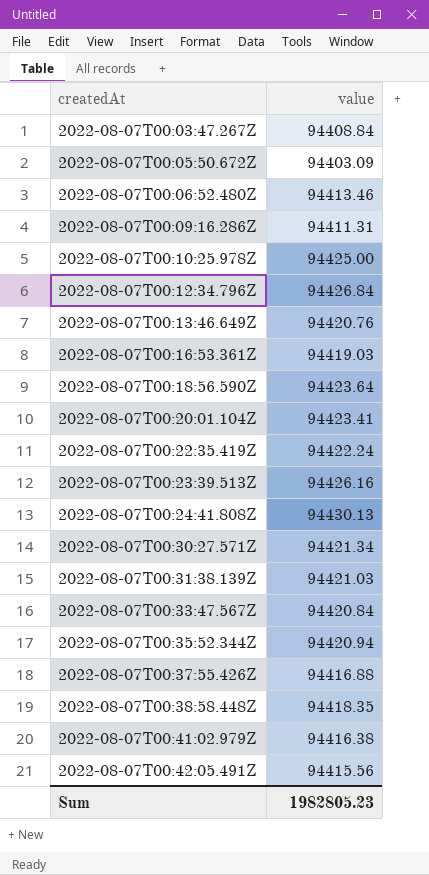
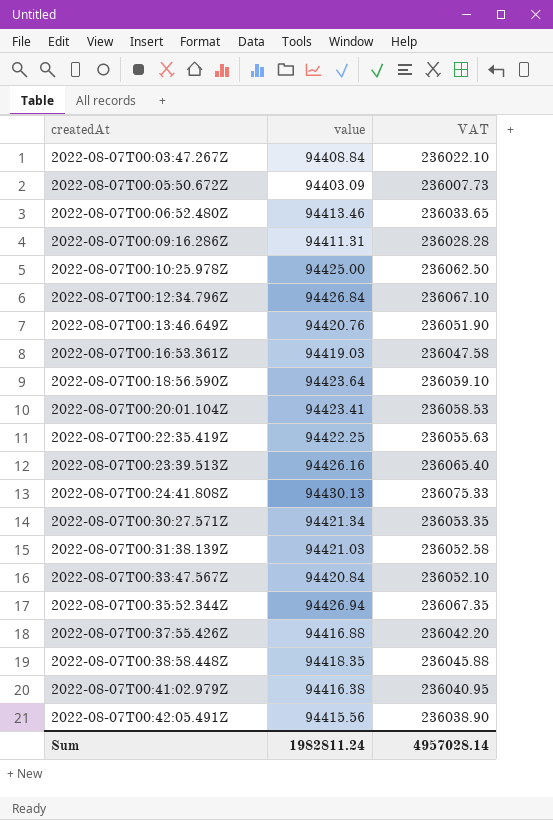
column VAT | formula: none -> [value] * 2.5
2022-08-07T00:22:35.419Z | value: 94422.24 -> 94422.25
2022-08-07T00:35:52.344Z | value: 94420.94 -> 94426.94
Sum | value: 1982805.23 -> 1982811.24

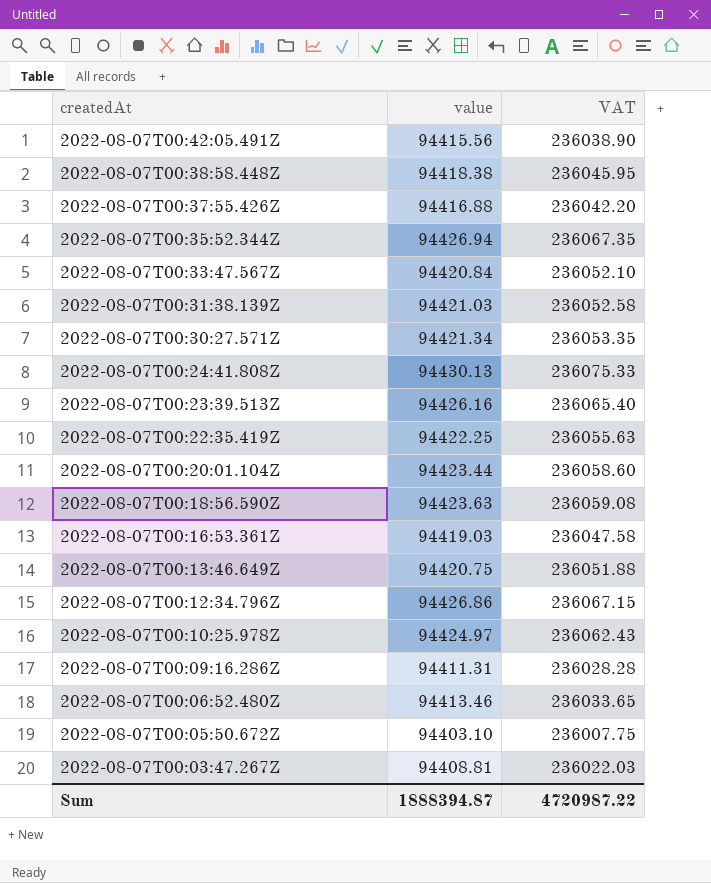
row order: createdAt ascending -> createdAt descending
row 2022-08-07T00:41:02.979Z: 94416.38 | 236040.95 -> none
2022-08-07T00:38:58.448Z | value: 94418.35 -> 94418.38
2022-08-07T00:38:58.448Z | VAT: 236045.88 -> 236045.95
2022-08-07T00:20:01.104Z | value: 94423.41 -> 94423.44
2022-08-07T00:20:01.104Z | VAT: 236058.53 -> 236058.60
2022-08-07T00:18:56.590Z | value: 94423.64 -> 94423.63
2022-08-07T00:18:56.590Z | VAT: 236059.10 -> 236059.08
2022-08-07T00:13:46.649Z | value: 94420.76 -> 94420.75
2022-08-07T00:13:46.649Z | VAT: 236051.90 -> 236051.88
2022-08-07T00:12:34.796Z | value: 94426.84 -> 94426.86
2022-08-07T00:12:34.796Z | VAT: 236067.10 -> 236067.15
2022-08-07T00:10:25.978Z | value: 94425.00 -> 94424.97
2022-08-07T00:10:25.978Z | VAT: 236062.50 -> 236062.43
2022-08-07T00:05:50.672Z | value: 94403.09 -> 94403.10
2022-08-07T00:05:50.672Z | VAT: 236007.73 -> 236007.75
2022-08-07T00:03:47.267Z | value: 94408.84 -> 94408.81
2022-08-07T00:03:47.267Z | VAT: 236022.10 -> 236022.03
Sum | value: 1982811.24 -> 1888394.87
Sum | VAT: 4957028.14 -> 4720987.22

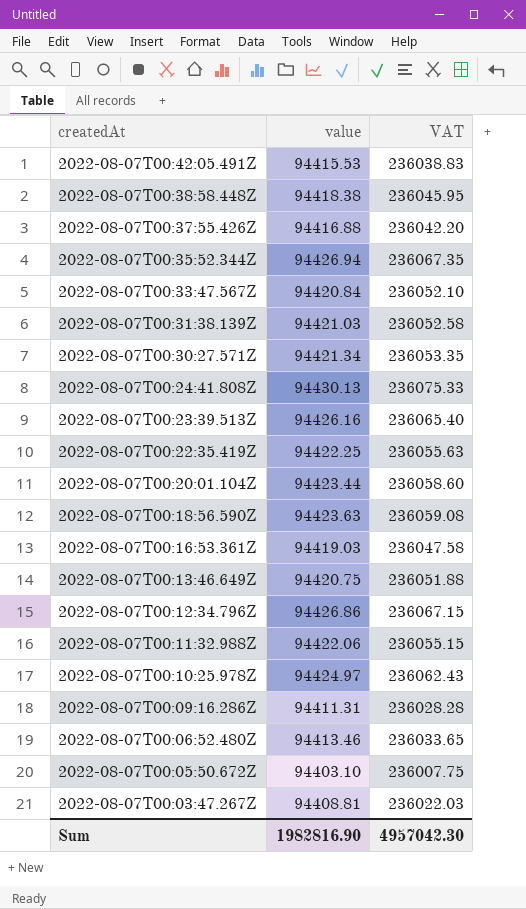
2022-08-07T00:42:05.491Z | value: 94415.56 -> 94415.53
2022-08-07T00:42:05.491Z | VAT: 236038.90 -> 236038.83
row 2022-08-07T00:11:32.988Z: none -> 94422.06 | 236055.15
Sum | value: 1888394.87 -> 1982816.90
Sum | VAT: 4720987.22 -> 4957042.30

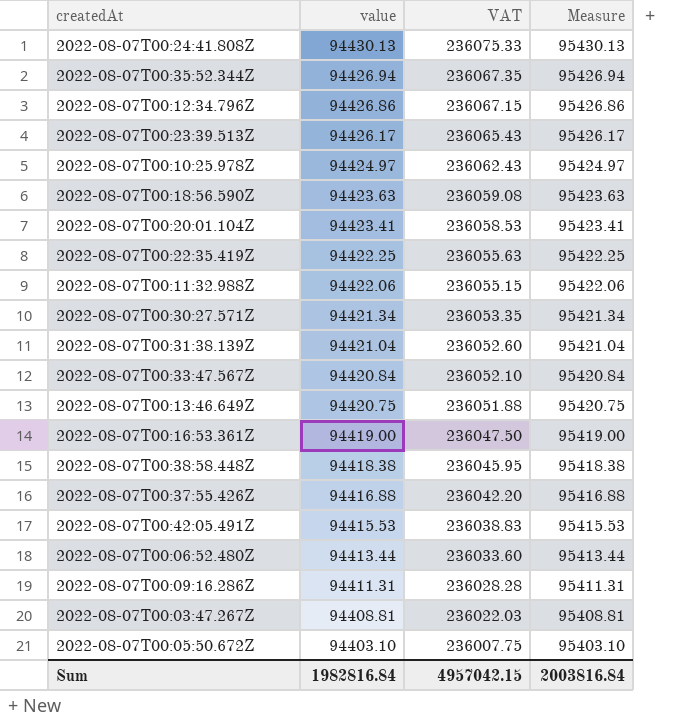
row order: createdAt descending -> value descending
column Measure | formula: none -> [value] + 1000
2022-08-07T00:23:39.513Z | value: 94426.16 -> 94426.17
2022-08-07T00:23:39.513Z | VAT: 236065.40 -> 236065.43
2022-08-07T00:20:01.104Z | value: 94423.44 -> 94423.41
2022-08-07T00:20:01.104Z | VAT: 236058.60 -> 236058.53
2022-08-07T00:31:38.139Z | value: 94421.03 -> 94421.04
2022-08-07T00:31:38.139Z | VAT: 236052.58 -> 236052.60
2022-08-07T00:16:53.361Z | value: 94419.03 -> 94419.00
2022-08-07T00:16:53.361Z | VAT: 236047.58 -> 236047.50
2022-08-07T00:06:52.480Z | value: 94413.46 -> 94413.44
2022-08-07T00:06:52.480Z | VAT: 236033.65 -> 236033.60
Sum | value: 1982816.90 -> 1982816.84
Sum | VAT: 4957042.30 -> 4957042.15

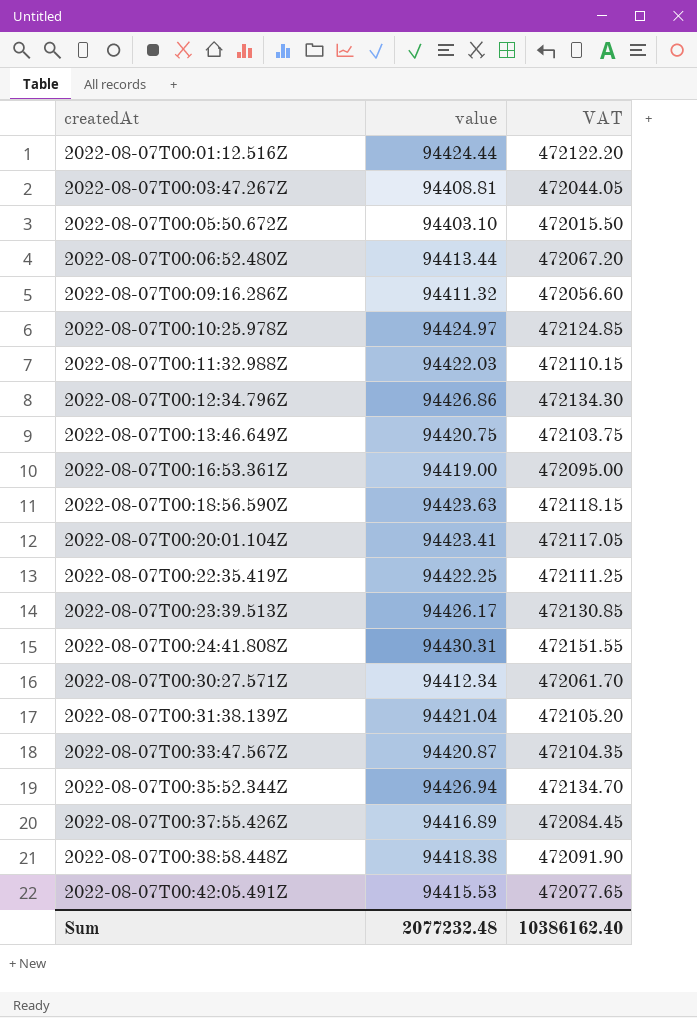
row order: value descending -> createdAt ascending
column Measure | formula: [value] + 1000 -> none
column VAT | formula: [value] * 2.5 -> [value] * 5
row 2022-08-07T00:01:12.516Z: none -> 94424.44 | 472122.20
2022-08-07T00:09:16.286Z | value: 94411.31 -> 94411.32
2022-08-07T00:11:32.988Z | value: 94422.06 -> 94422.03
2022-08-07T00:24:41.808Z | value: 94430.13 -> 94430.31
2022-08-07T00:30:27.571Z | value: 94421.34 -> 94412.34
2022-08-07T00:33:47.567Z | value: 94420.84 -> 94420.87
2022-08-07T00:37:55.426Z | value: 94416.88 -> 94416.89
Sum | value: 1982816.84 -> 2077232.48
Sum | VAT: 4957042.15 -> 10386162.40

